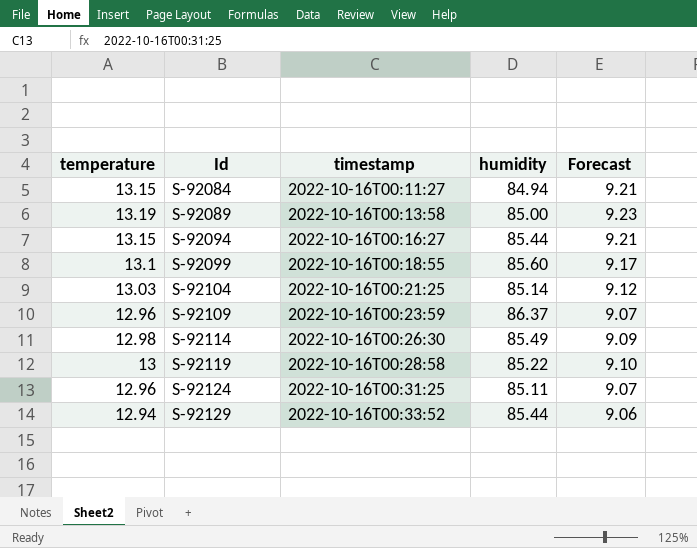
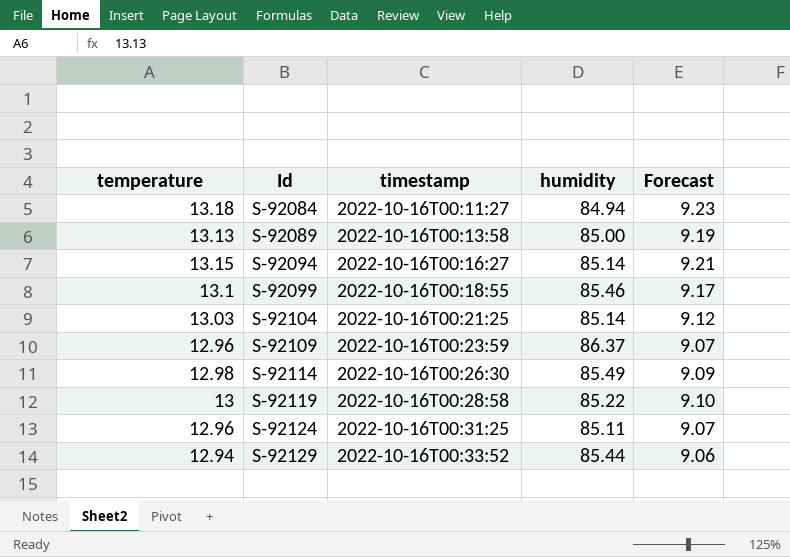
S-92084 | temperature: 13.15 -> 13.18
S-92084 | Forecast: 9.21 -> 9.23
S-92089 | temperature: 13.19 -> 13.13
S-92089 | Forecast: 9.23 -> 9.19
S-92094 | humidity: 85.44 -> 85.14
S-92099 | humidity: 85.60 -> 85.46

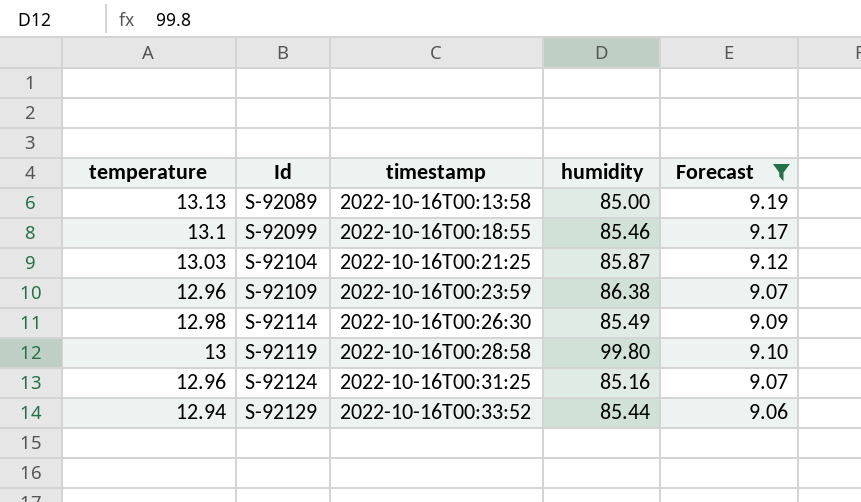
filter: none -> Forecast <= 9.19
S-92104 | humidity: 85.14 -> 85.87
S-92109 | humidity: 86.37 -> 86.38
S-92119 | humidity: 85.22 -> 99.80
S-92124 | humidity: 85.11 -> 85.16

